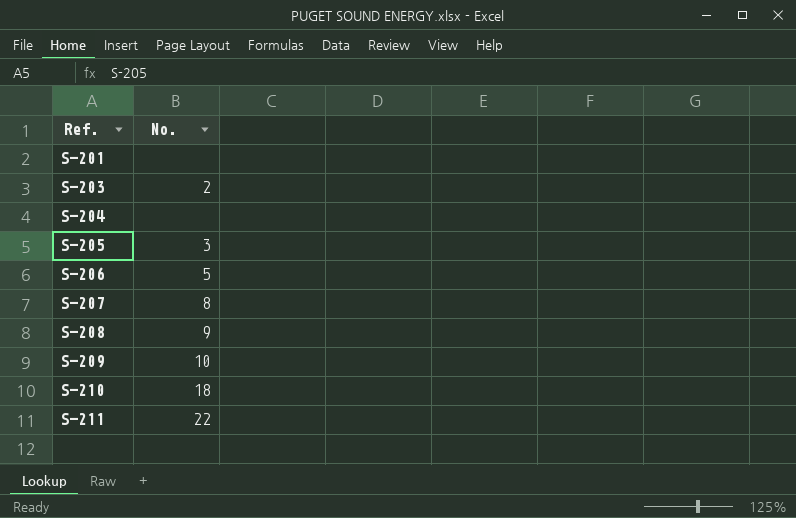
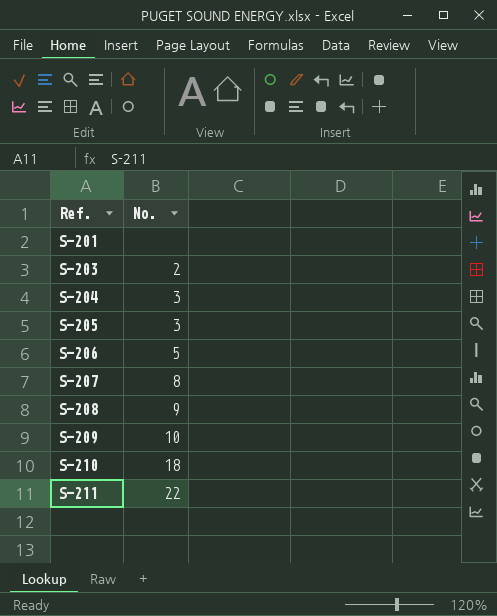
S-204 | No.: none -> 3

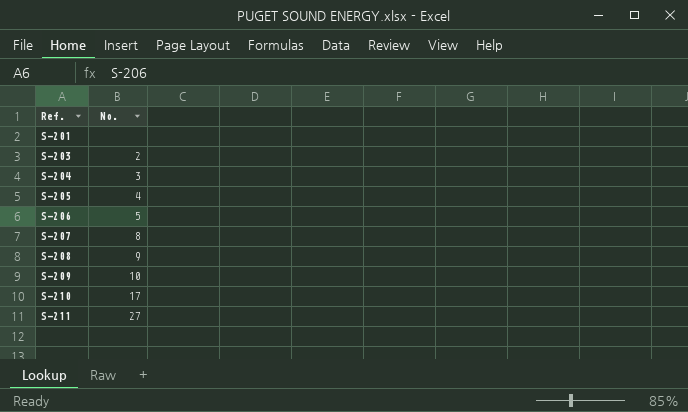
S-205 | No.: 3 -> 4
S-210 | No.: 18 -> 17
S-211 | No.: 22 -> 27

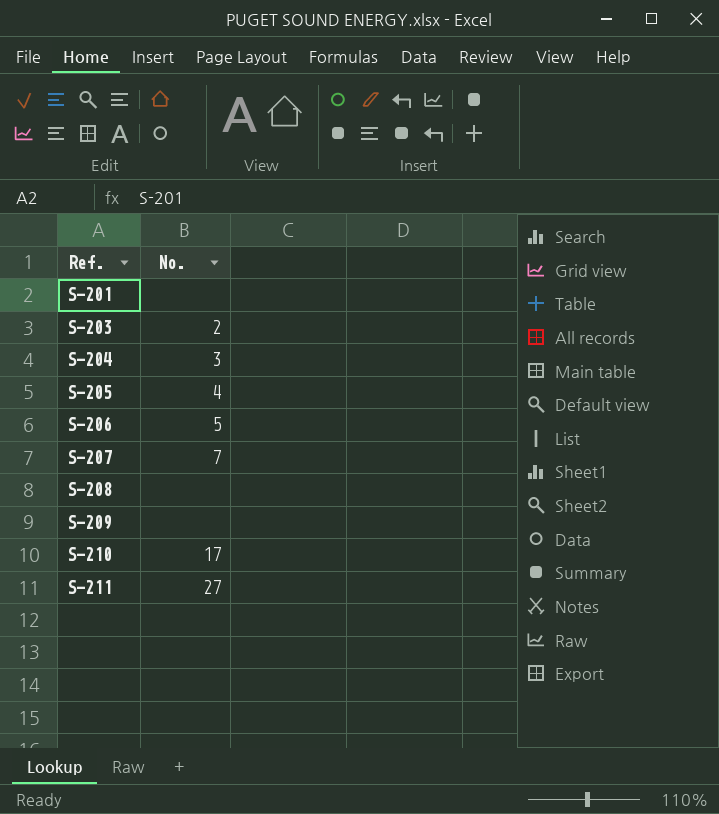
S-207 | No.: 8 -> 7
S-208 | No.: 9 -> none
S-209 | No.: 10 -> none

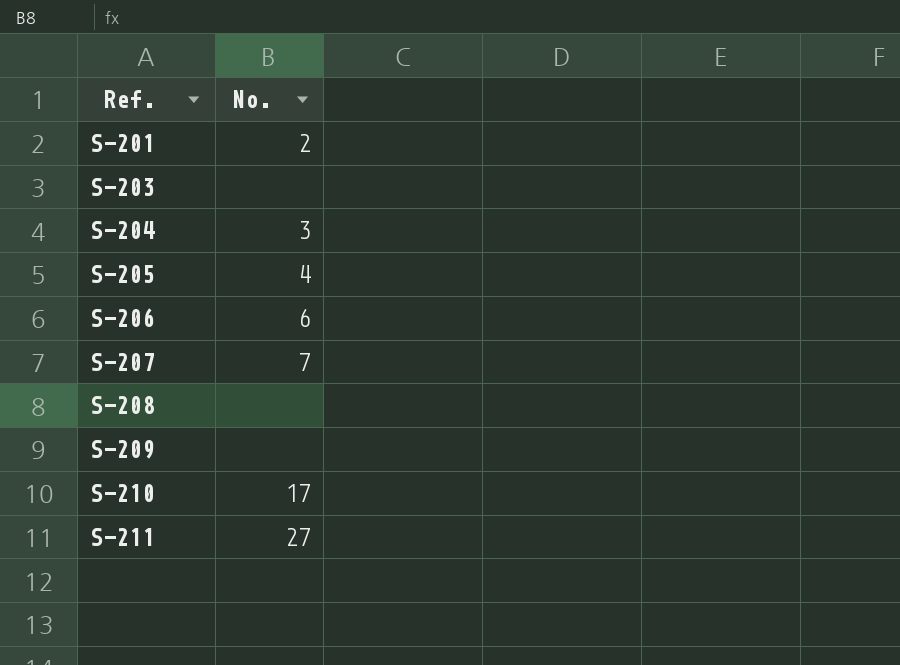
S-201 | No.: none -> 2
S-203 | No.: 2 -> none
S-206 | No.: 5 -> 6

